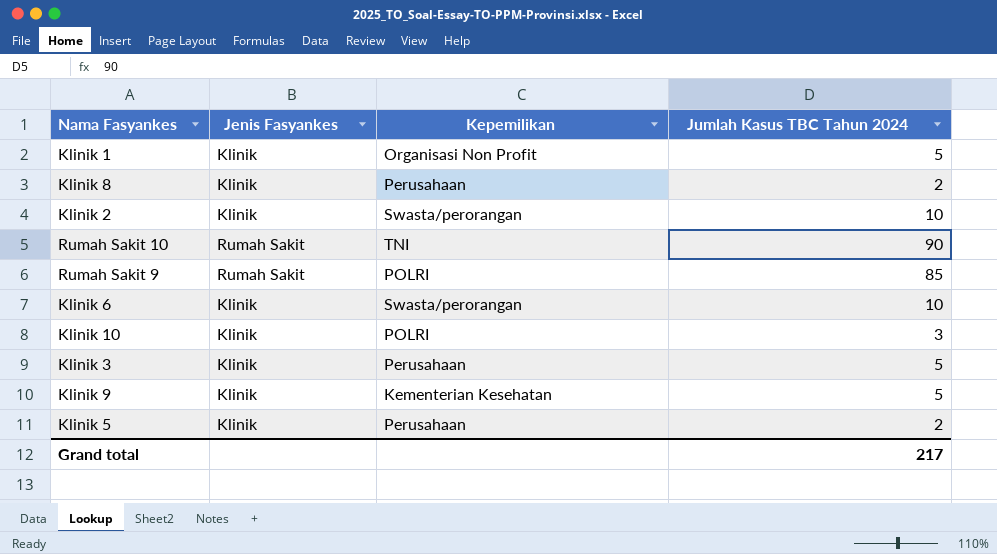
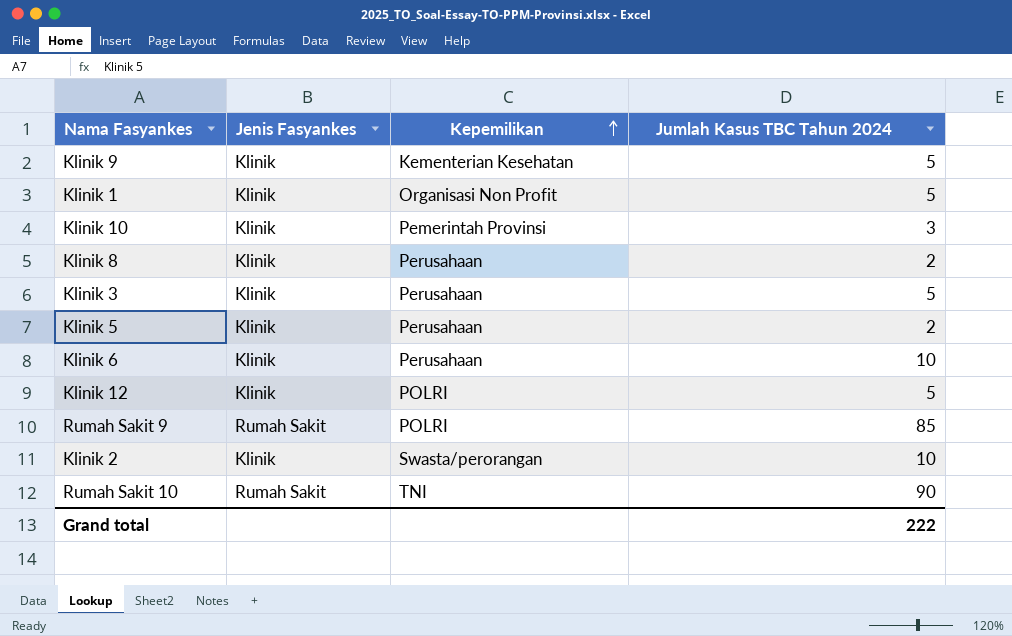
row order: none -> Kepemilikan ascending
Klinik 10 | Kepemilikan: POLRI -> Pemerintah Provinsi
Klinik 6 | Kepemilikan: Swasta/perorangan -> Perusahaan
row Klinik 12: none -> Klinik | POLRI | 5
Grand total | Jumlah Kasus TBC Tahun 2024: 217 -> 222

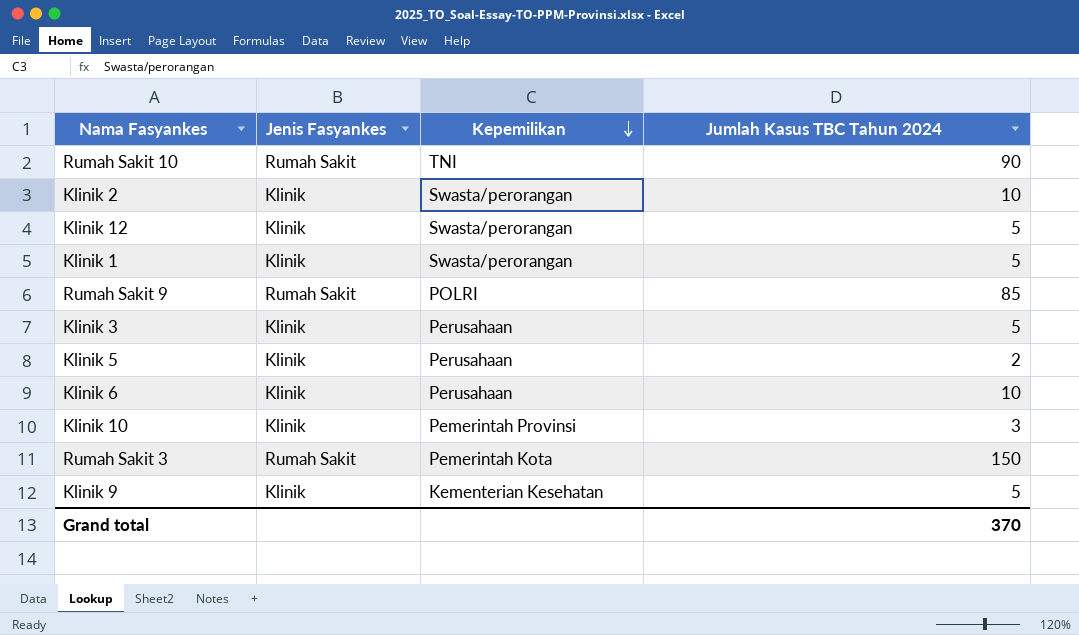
row order: Kepemilikan ascending -> Kepemilikan descending
row Klinik 8: Klinik | Perusahaan | 2 -> none
Klinik 12 | Kepemilikan: POLRI -> Swasta/perorangan
Klinik 1 | Kepemilikan: Organisasi Non Profit -> Swasta/perorangan
row Rumah Sakit 3: none -> Rumah Sakit | Pemerintah Kota | 150
Grand total | Jumlah Kasus TBC Tahun 2024: 222 -> 370

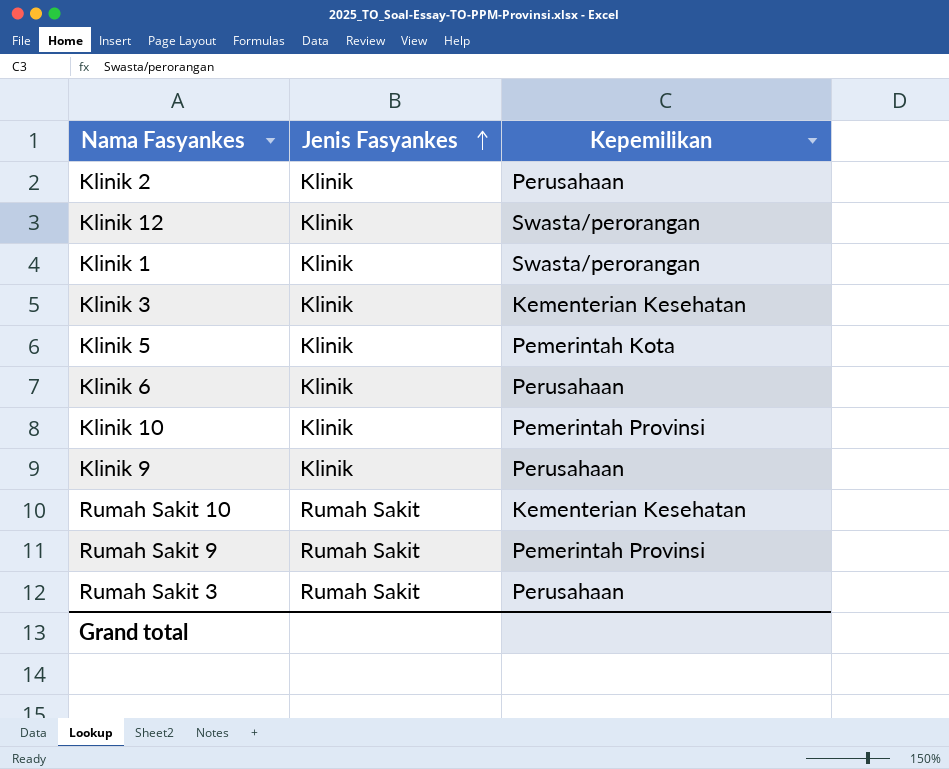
row order: Kepemilikan descending -> Jenis Fasyankes ascending
column Jumlah Kasus TBC Tahun 2024 | position: 4 -> none
Klinik 2 | Kepemilikan: Swasta/perorangan -> Perusahaan
Klinik 3 | Kepemilikan: Perusahaan -> Kementerian Kesehatan
Klinik 5 | Kepemilikan: Perusahaan -> Pemerintah Kota
Klinik 9 | Kepemilikan: Kementerian Kesehatan -> Perusahaan
Rumah Sakit 10 | Kepemilikan: TNI -> Kementerian Kesehatan
Rumah Sakit 9 | Kepemilikan: POLRI -> Pemerintah Provinsi
Rumah Sakit 3 | Kepemilikan: Pemerintah Kota -> Perusahaan

